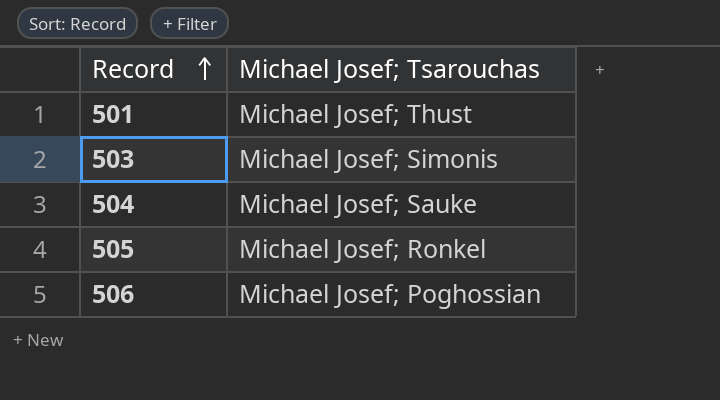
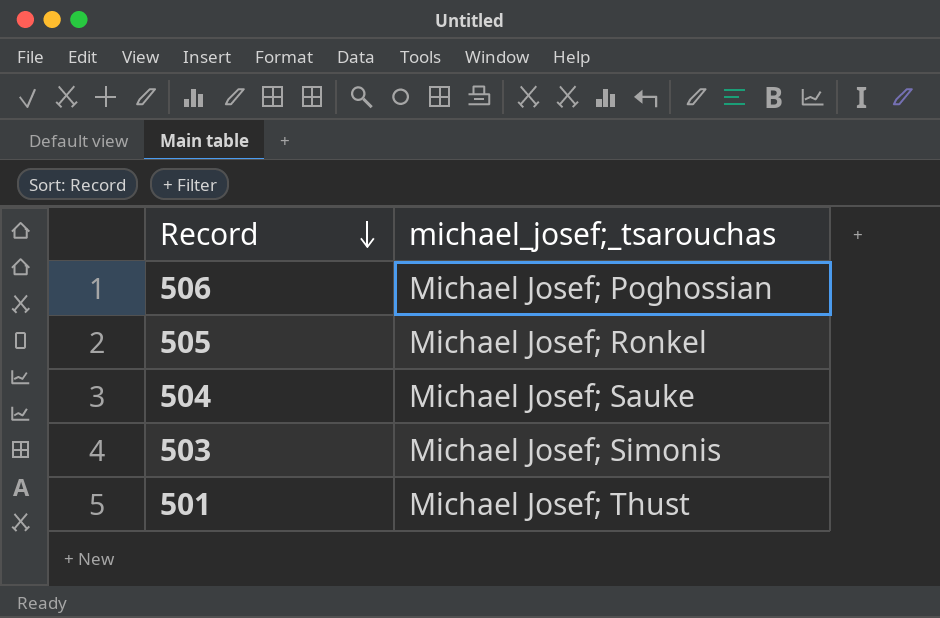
row order: Record ascending -> Record descending
column name: Michael Josef; Tsarouchas -> michael_josef;_tsarouchas

